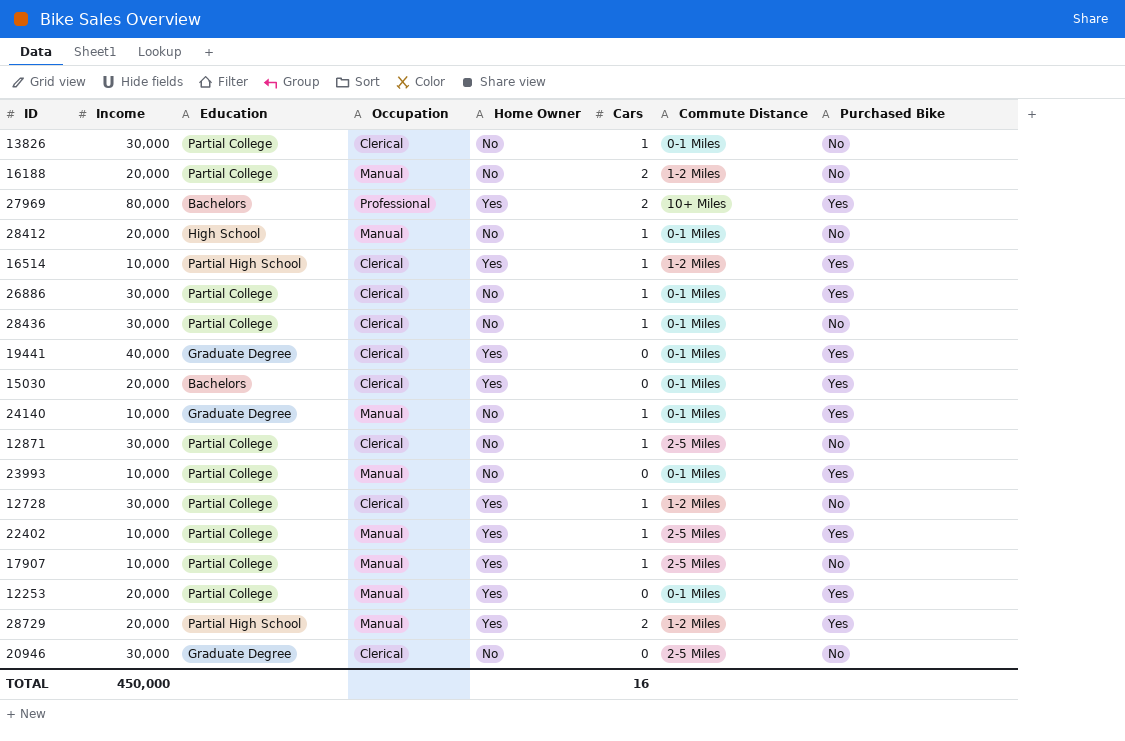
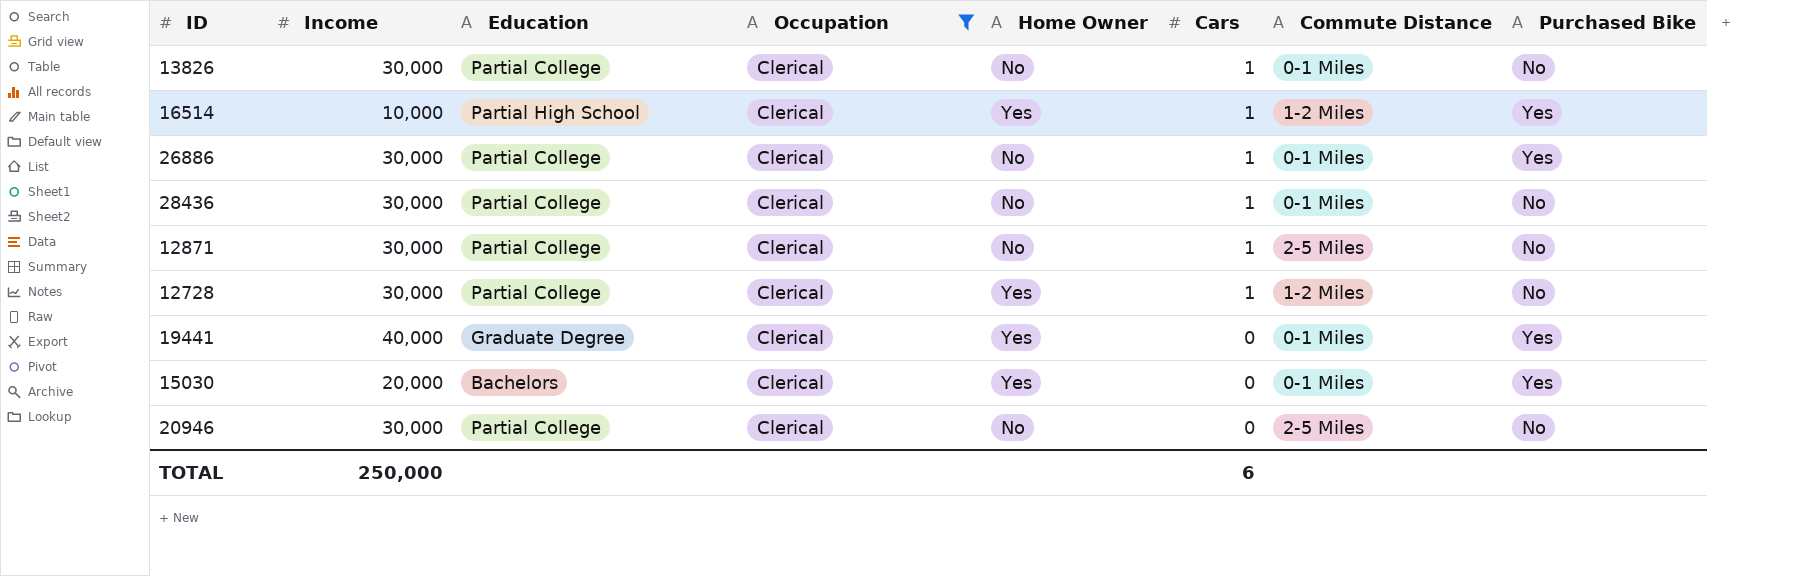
filter: none -> Occupation = Clerical
row order: none -> Cars descending
20946 | Education: Graduate Degree -> Partial College
TOTAL | Income: 450,000 -> 250,000
TOTAL | Cars: 16 -> 6

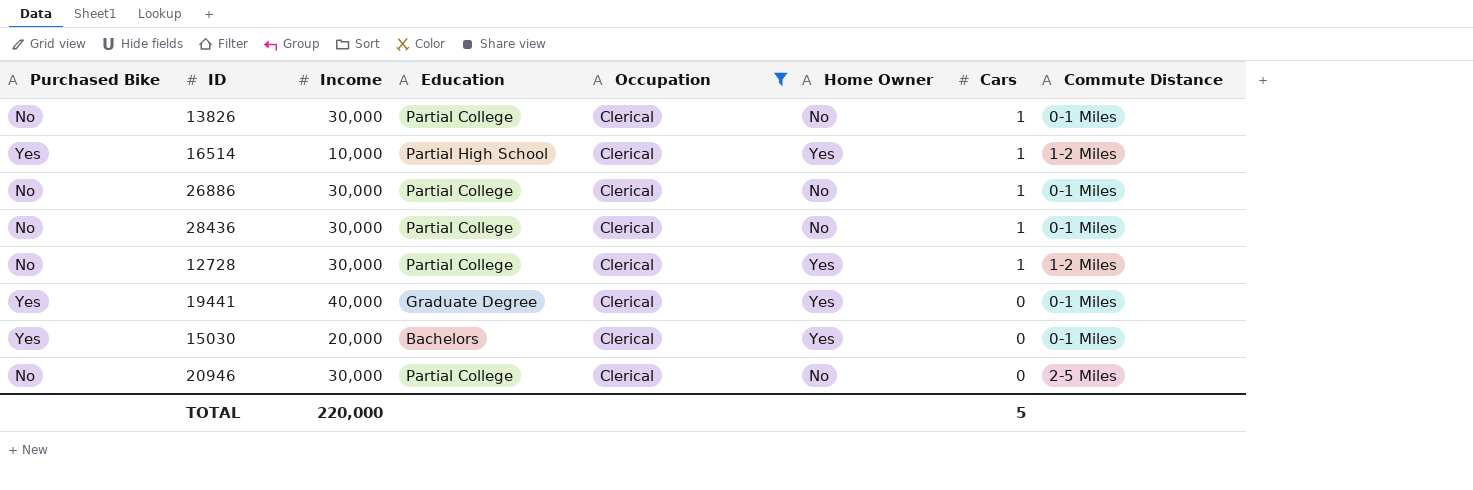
column Purchased Bike | position: 8 -> 1
row 12871: 30,000 | Partial College | Clerical | No | 1 | 2-5 Miles | No -> none
26886 | Purchased Bike: Yes -> No
TOTAL | Income: 250,000 -> 220,000
TOTAL | Cars: 6 -> 5

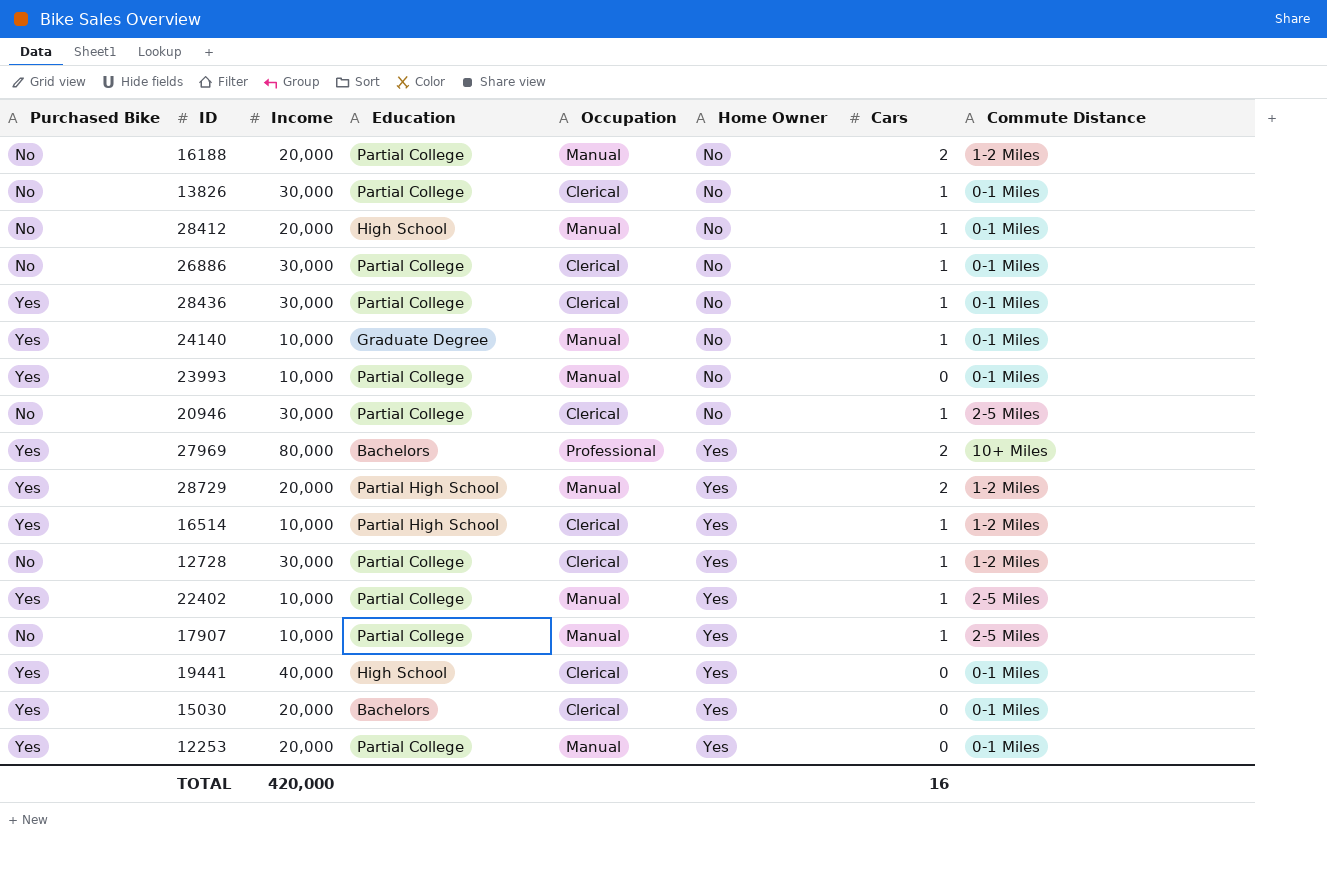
filter: Occupation = Clerical -> none
row order: Cars descending -> Home Owner ascending
28436 | Purchased Bike: No -> Yes
20946 | Cars: 0 -> 1
19441 | Education: Graduate Degree -> High School
TOTAL | Income: 220,000 -> 420,000
TOTAL | Cars: 5 -> 16

